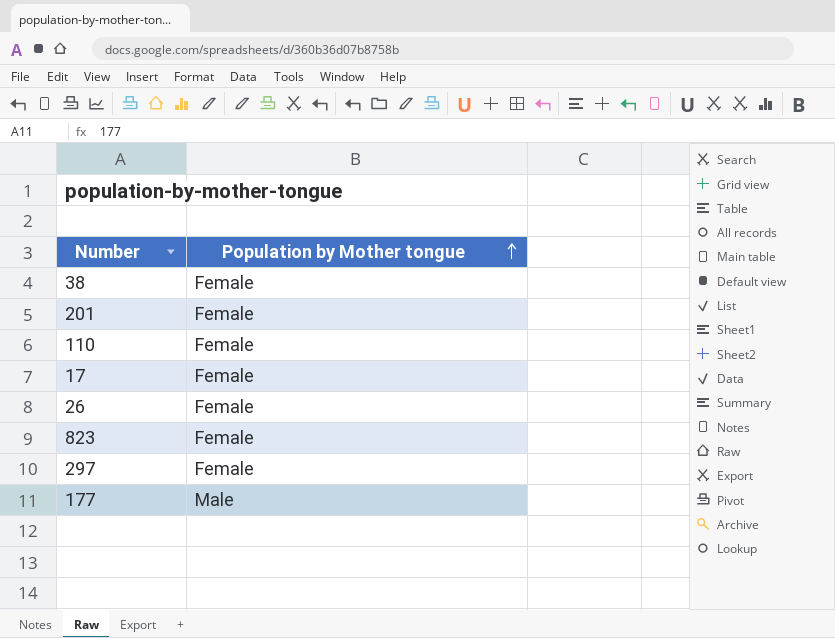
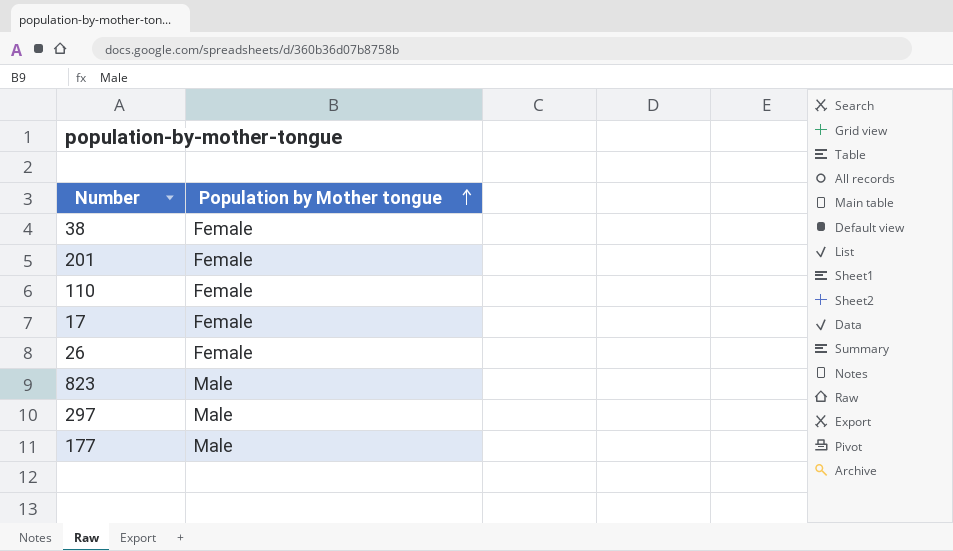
823 | Population by Mother tongue: Female -> Male
297 | Population by Mother tongue: Female -> Male

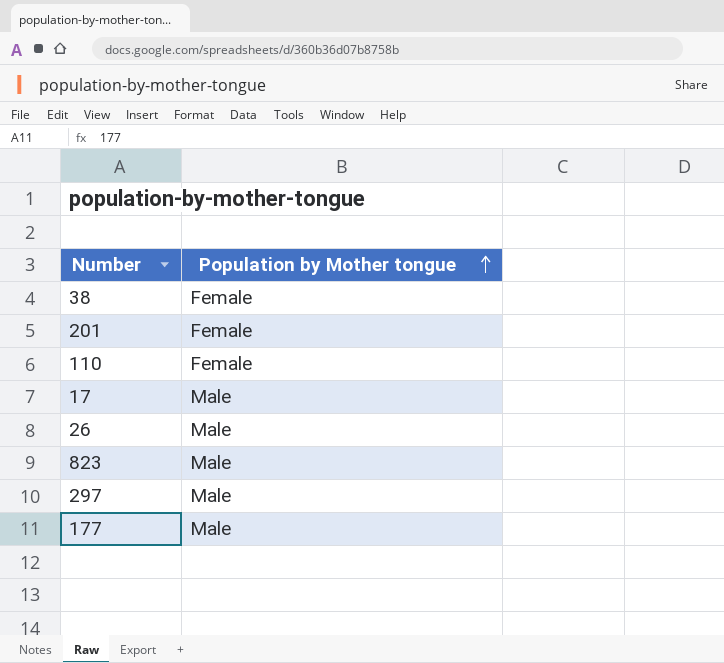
17 | Population by Mother tongue: Female -> Male
26 | Population by Mother tongue: Female -> Male

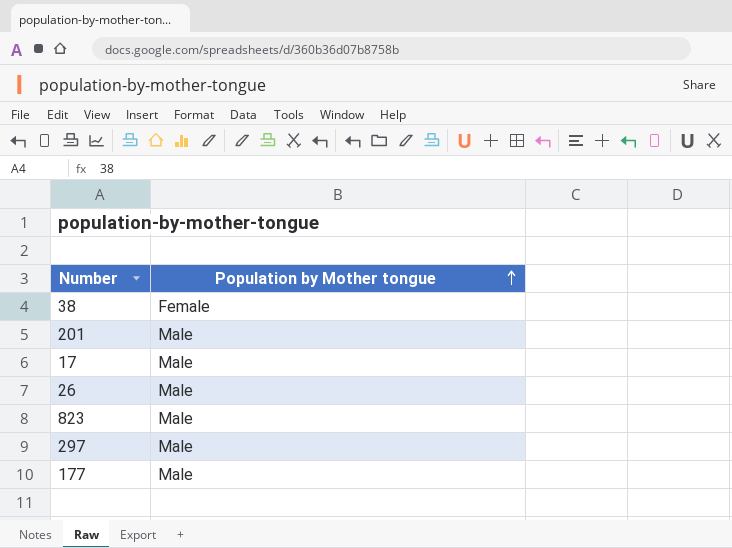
row 110: Female -> none
201 | Population by Mother tongue: Female -> Male

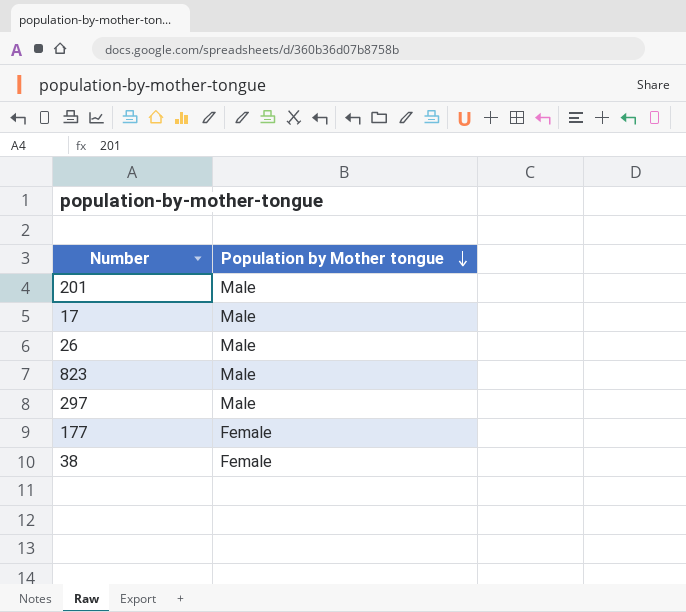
row order: Population by Mother tongue ascending -> Population by Mother tongue descending
177 | Population by Mother tongue: Male -> Female

